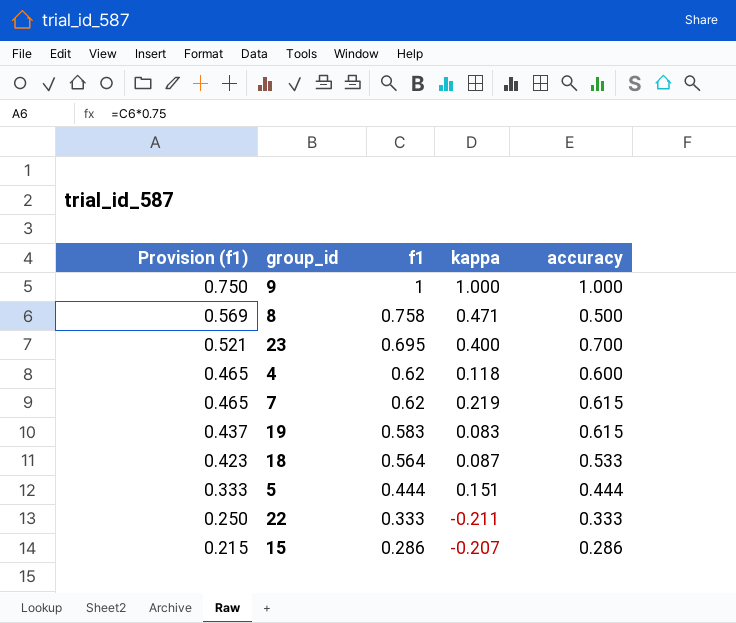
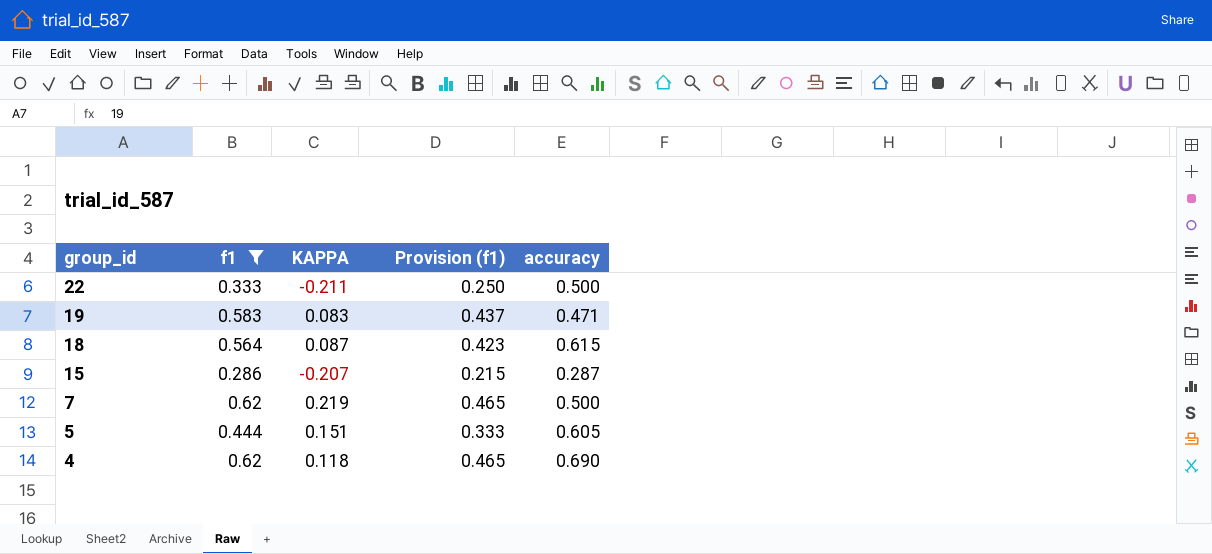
filter: none -> f1 <= 0.62
row order: Provision (f1) descending -> group_id descending
column name: kappa -> KAPPA
column Provision (f1) | position: 1 -> 4
22 | accuracy: 0.333 -> 0.500
19 | accuracy: 0.615 -> 0.471
18 | accuracy: 0.533 -> 0.615
15 | accuracy: 0.286 -> 0.287
7 | accuracy: 0.615 -> 0.500
5 | accuracy: 0.444 -> 0.605
4 | accuracy: 0.600 -> 0.690

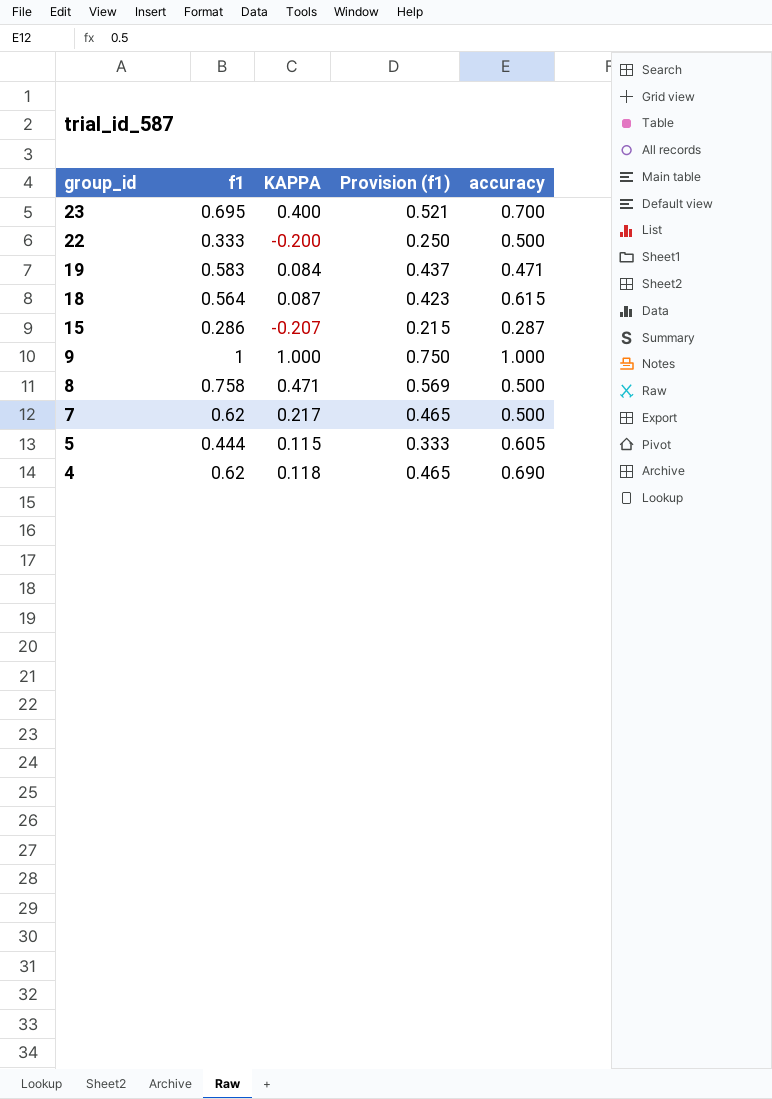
filter: f1 <= 0.62 -> none
22 | KAPPA: -0.211 -> -0.200
19 | KAPPA: 0.083 -> 0.084
7 | KAPPA: 0.219 -> 0.217
5 | KAPPA: 0.151 -> 0.115

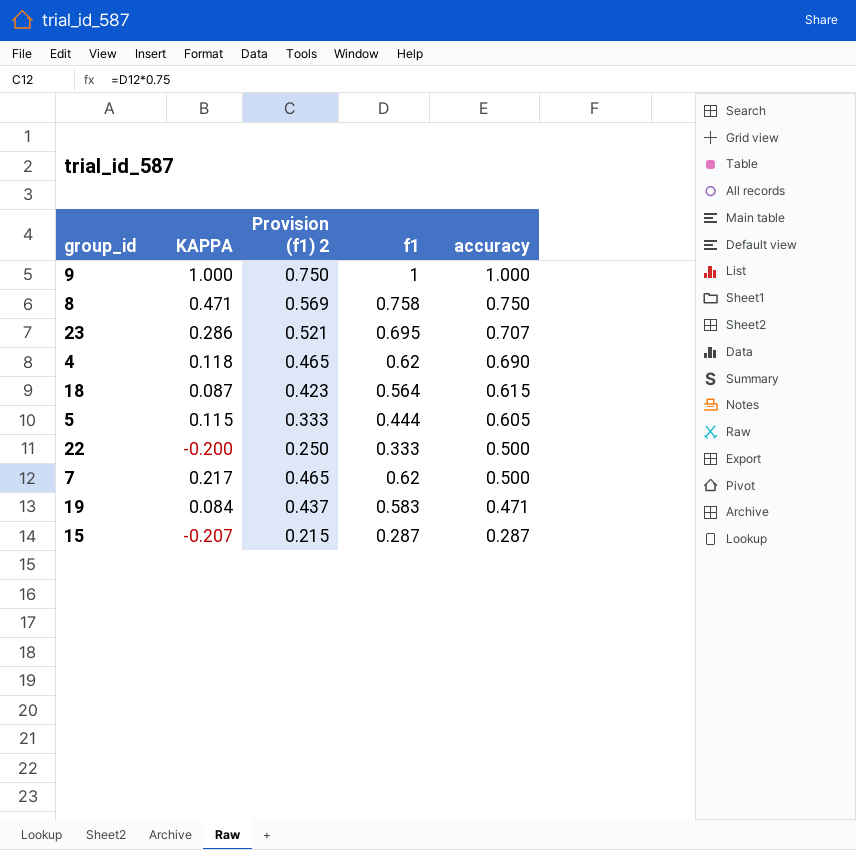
row order: group_id descending -> accuracy descending
column name: Provision (f1) -> Provision (f1) 2
column f1 | position: 2 -> 4
8 | accuracy: 0.500 -> 0.750
23 | KAPPA: 0.400 -> 0.286
23 | accuracy: 0.700 -> 0.707
15 | f1: 0.286 -> 0.287

